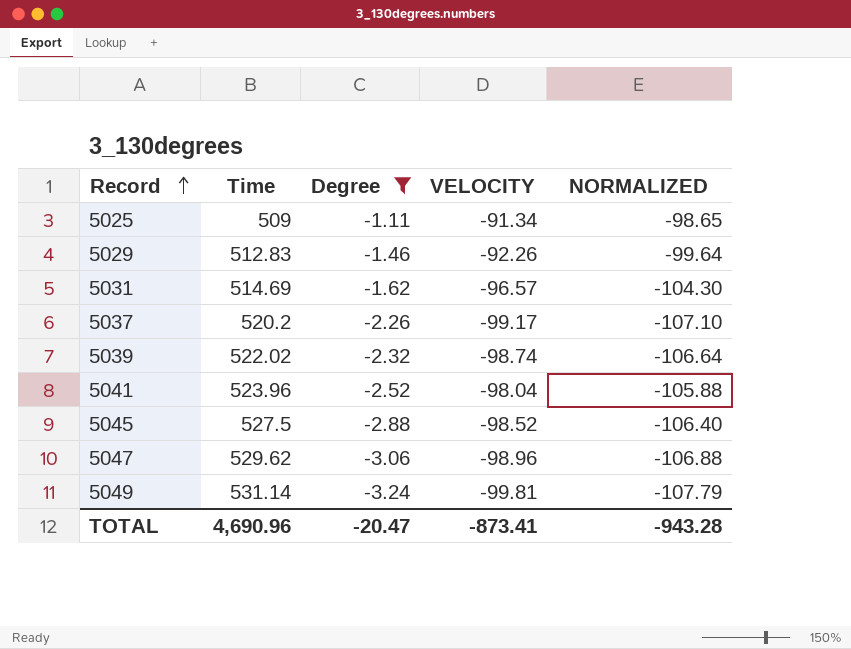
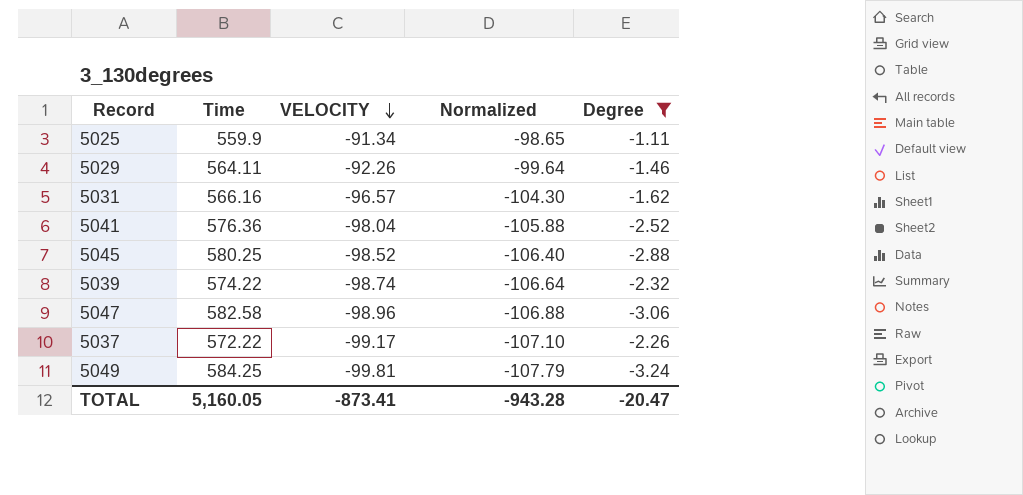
row order: Record ascending -> VELOCITY descending
column name: NORMALIZED -> Normalized
column Degree | position: 3 -> 5
5025 | Time: 509 -> 559.9
5029 | Time: 512.83 -> 564.11
5031 | Time: 514.69 -> 566.16
5041 | Time: 523.96 -> 576.36
5045 | Time: 527.5 -> 580.25
5039 | Time: 522.02 -> 574.22
5047 | Time: 529.62 -> 582.58
5037 | Time: 520.2 -> 572.22
5049 | Time: 531.14 -> 584.25
TOTAL | Time: 4,690.96 -> 5,160.05

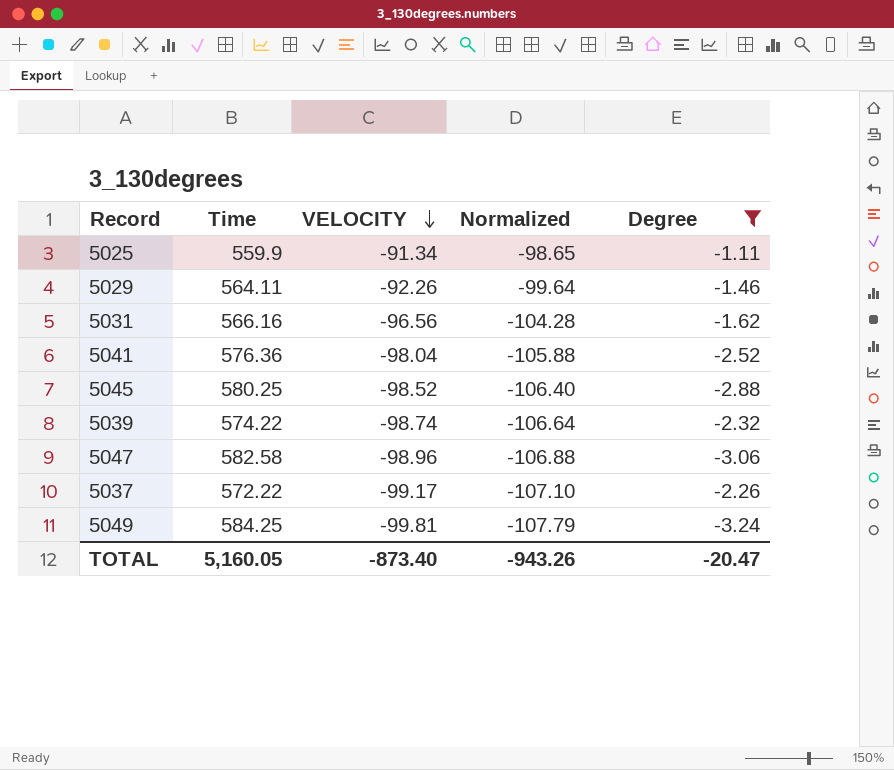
5031 | VELOCITY: -96.57 -> -96.56
5031 | Normalized: -104.30 -> -104.28
TOTAL | VELOCITY: -873.41 -> -873.40
TOTAL | Normalized: -943.28 -> -943.26

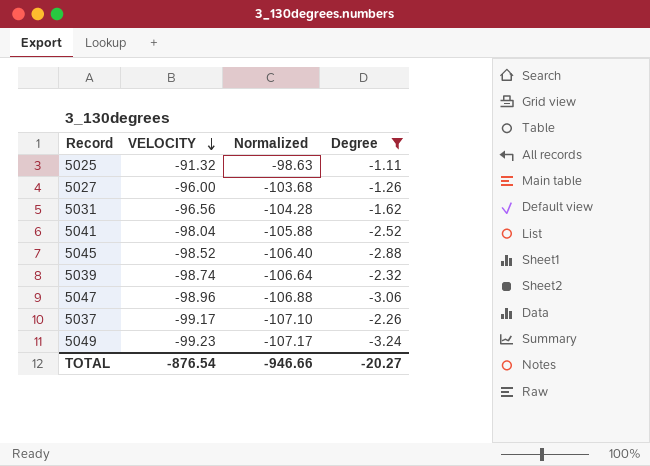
column Time | position: 2 -> none
row 5029: 564.11 | -92.26 | -99.64 | -1.46 -> none
5025 | VELOCITY: -91.34 -> -91.32
5025 | Normalized: -98.65 -> -98.63
row 5027: none -> -96.00 | -103.68 | -1.26
5049 | VELOCITY: -99.81 -> -99.23
5049 | Normalized: -107.79 -> -107.17
TOTAL | VELOCITY: -873.40 -> -876.54
TOTAL | Normalized: -943.26 -> -946.66
TOTAL | Degree: -20.47 -> -20.27

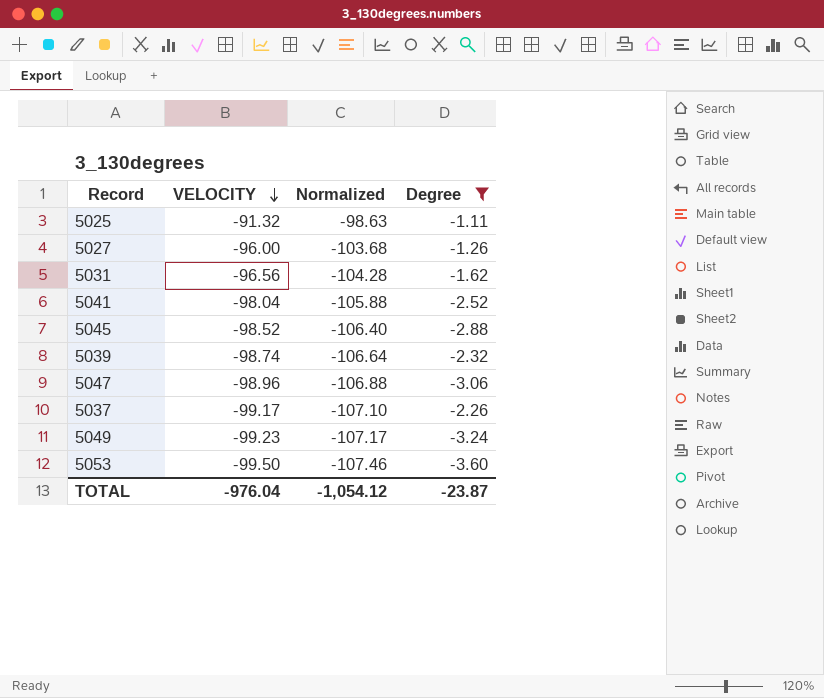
row 5053: none -> -99.50 | -107.46 | -3.60
TOTAL | VELOCITY: -876.54 -> -976.04
TOTAL | Normalized: -946.66 -> -1,054.12
TOTAL | Degree: -20.27 -> -23.87

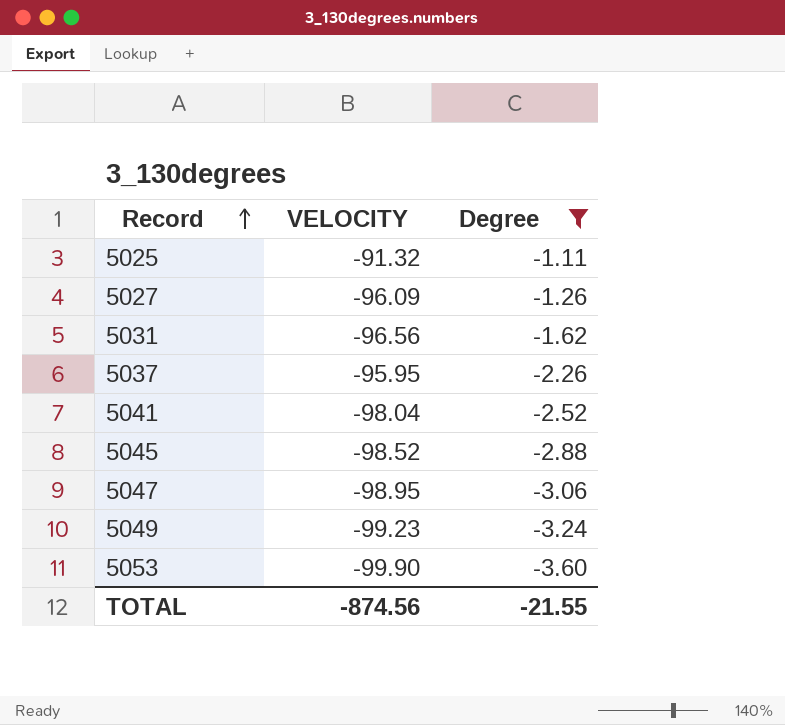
row order: VELOCITY descending -> Record ascending
column Normalized | formula: [VELOCITY] * 1.08 -> none
row 5039: -98.74 | -106.64 | -2.32 -> none
5027 | VELOCITY: -96.00 -> -96.09
5037 | VELOCITY: -99.17 -> -95.95
5047 | VELOCITY: -98.96 -> -98.95
5053 | VELOCITY: -99.50 -> -99.90
TOTAL | VELOCITY: -976.04 -> -874.56
TOTAL | Degree: -23.87 -> -21.55

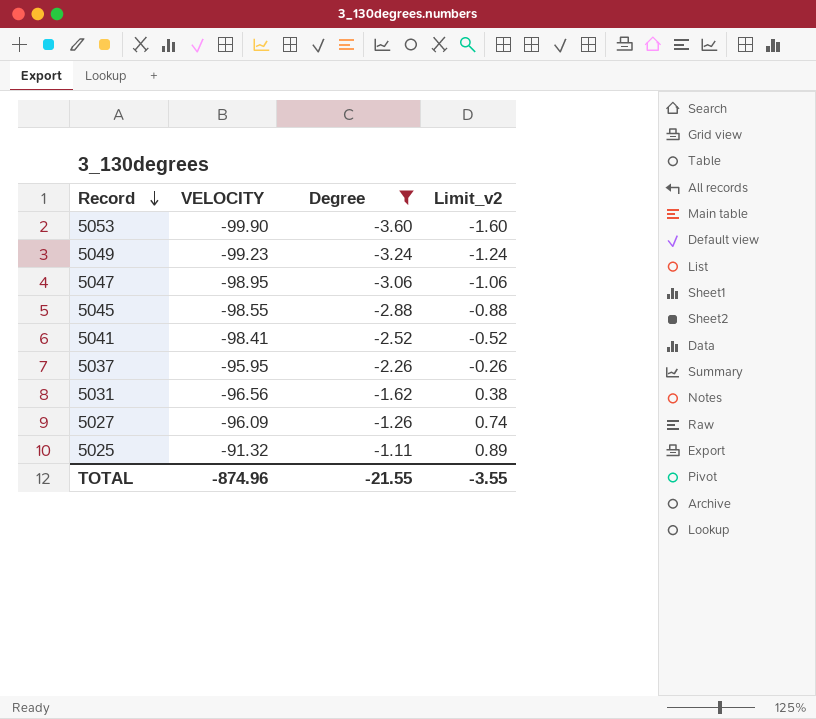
row order: Record ascending -> Record descending
column Limit_v2 | formula: none -> [Degree] + 2
5045 | VELOCITY: -98.52 -> -98.55
5041 | VELOCITY: -98.04 -> -98.41
TOTAL | VELOCITY: -874.56 -> -874.96

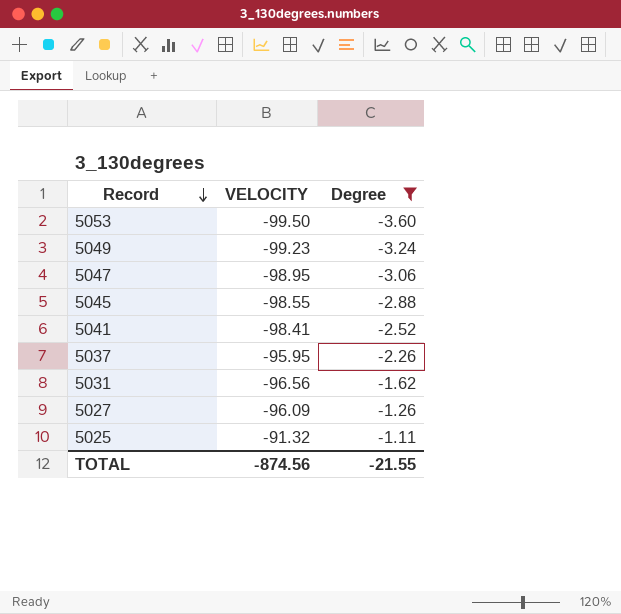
column Limit_v2 | formula: [Degree] + 2 -> none
5053 | VELOCITY: -99.90 -> -99.50
TOTAL | VELOCITY: -874.96 -> -874.56

